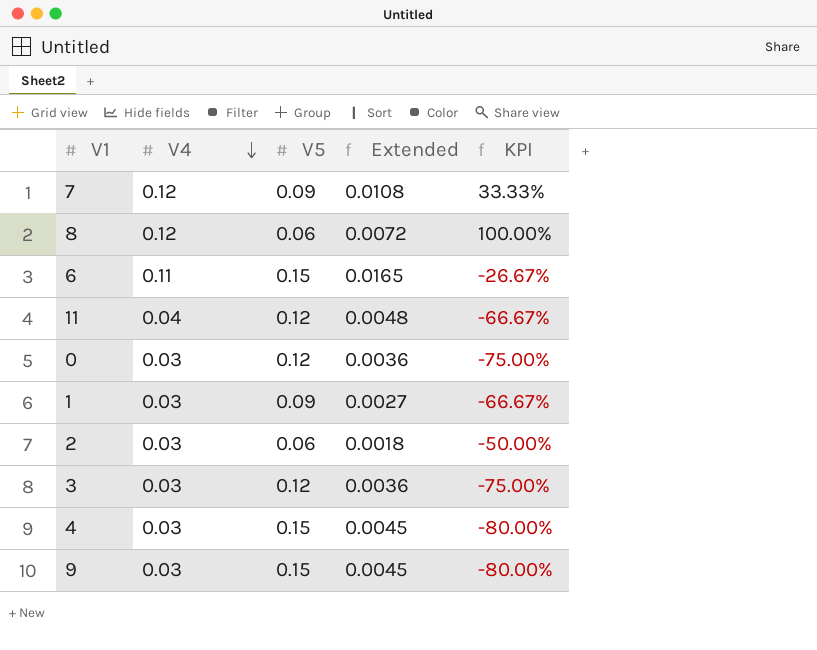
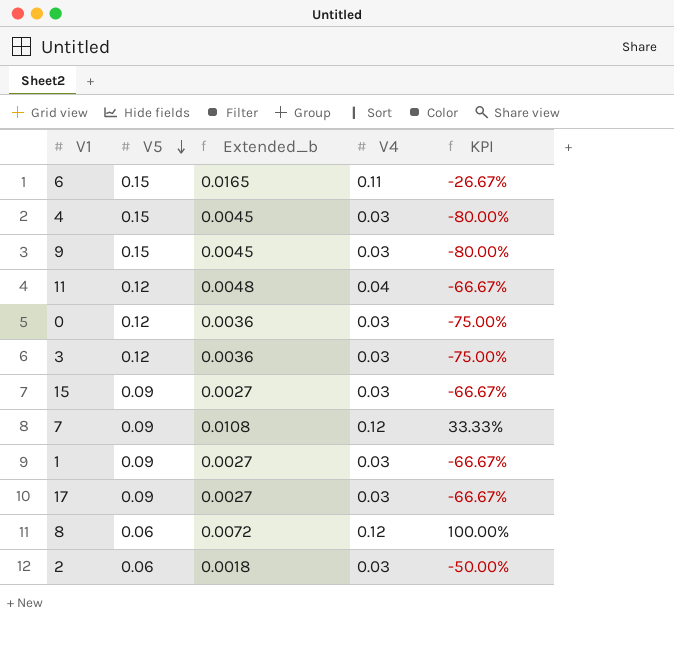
row order: V4 descending -> V5 descending
column name: Extended -> Extended_b
column V4 | position: 2 -> 4
row 15: none -> 0.09 | 0.0027 | 0.03 | -66.67%
row 17: none -> 0.09 | 0.0027 | 0.03 | -66.67%

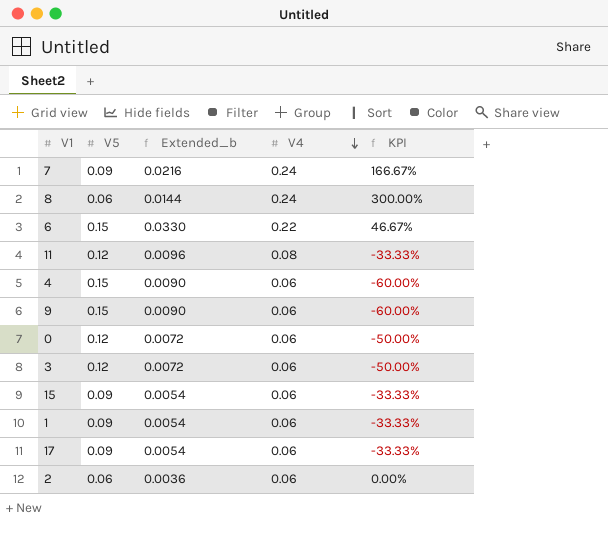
row order: V5 descending -> V4 descending
7 | Extended_b: 0.0108 -> 0.0216
7 | V4: 0.12 -> 0.24
7 | KPI: 33.33% -> 166.67%
8 | Extended_b: 0.0072 -> 0.0144
8 | V4: 0.12 -> 0.24
8 | KPI: 100.00% -> 300.00%
6 | Extended_b: 0.0165 -> 0.0330
6 | V4: 0.11 -> 0.22
6 | KPI: -26.67% -> 46.67%
11 | Extended_b: 0.0048 -> 0.0096
11 | V4: 0.04 -> 0.08
11 | KPI: -66.67% -> -33.33%
4 | Extended_b: 0.0045 -> 0.0090
4 | V4: 0.03 -> 0.06
4 | KPI: -80.00% -> -60.00%
9 | Extended_b: 0.0045 -> 0.0090
9 | V4: 0.03 -> 0.06
9 | KPI: -80.00% -> -60.00%
0 | Extended_b: 0.0036 -> 0.0072
0 | V4: 0.03 -> 0.06
0 | KPI: -75.00% -> -50.00%
3 | Extended_b: 0.0036 -> 0.0072
3 | V4: 0.03 -> 0.06
3 | KPI: -75.00% -> -50.00%
15 | Extended_b: 0.0027 -> 0.0054
15 | V4: 0.03 -> 0.06
15 | KPI: -66.67% -> -33.33%
1 | Extended_b: 0.0027 -> 0.0054
1 | V4: 0.03 -> 0.06
1 | KPI: -66.67% -> -33.33%
17 | Extended_b: 0.0027 -> 0.0054
17 | V4: 0.03 -> 0.06
17 | KPI: -66.67% -> -33.33%
2 | Extended_b: 0.0018 -> 0.0036
2 | V4: 0.03 -> 0.06
2 | KPI: -50.00% -> 0.00%

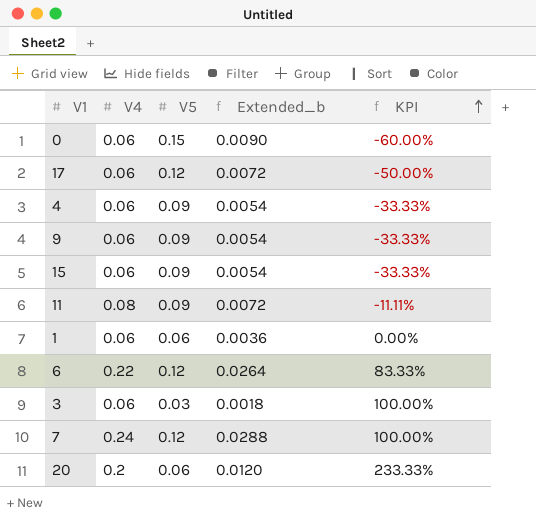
row order: V4 descending -> KPI ascending
column V4 | position: 4 -> 2
row 8: 0.06 | 0.0144 | 0.24 | 300.00% -> none
row 2: 0.06 | 0.0036 | 0.06 | 0.00% -> none
0 | V5: 0.12 -> 0.15
0 | Extended_b: 0.0072 -> 0.0090
0 | KPI: -50.00% -> -60.00%
17 | V5: 0.09 -> 0.12
17 | Extended_b: 0.0054 -> 0.0072
17 | KPI: -33.33% -> -50.00%
4 | V5: 0.15 -> 0.09
4 | Extended_b: 0.0090 -> 0.0054
4 | KPI: -60.00% -> -33.33%
9 | V5: 0.15 -> 0.09
9 | Extended_b: 0.0090 -> 0.0054
9 | KPI: -60.00% -> -33.33%
11 | V5: 0.12 -> 0.09
11 | Extended_b: 0.0096 -> 0.0072
11 | KPI: -33.33% -> -11.11%
1 | V5: 0.09 -> 0.06
1 | Extended_b: 0.0054 -> 0.0036
1 | KPI: -33.33% -> 0.00%
6 | V5: 0.15 -> 0.12
6 | Extended_b: 0.0330 -> 0.0264
6 | KPI: 46.67% -> 83.33%
3 | V5: 0.12 -> 0.03
3 | Extended_b: 0.0072 -> 0.0018
3 | KPI: -50.00% -> 100.00%
7 | V5: 0.09 -> 0.12
7 | Extended_b: 0.0216 -> 0.0288
7 | KPI: 166.67% -> 100.00%
row 20: none -> 0.2 | 0.06 | 0.0120 | 233.33%

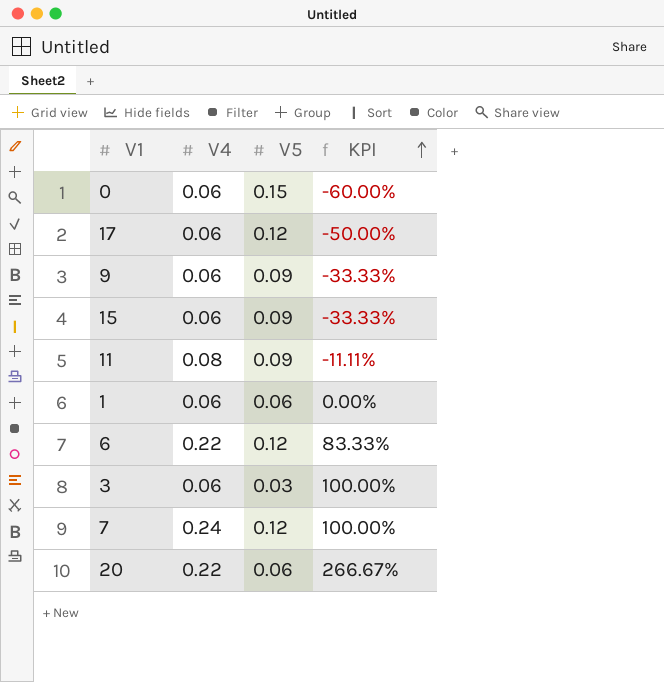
column Extended_b | formula: [V4] * [V5] -> none
row 4: 0.06 | 0.09 | 0.0054 | -33.33% -> none
20 | V4: 0.2 -> 0.22
20 | KPI: 233.33% -> 266.67%

